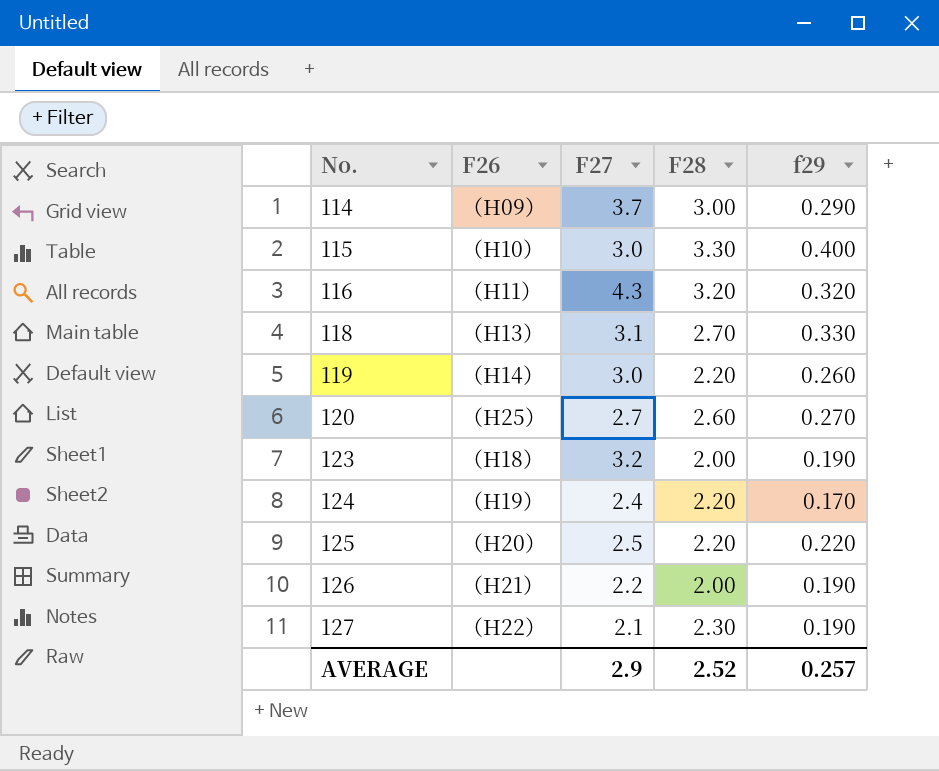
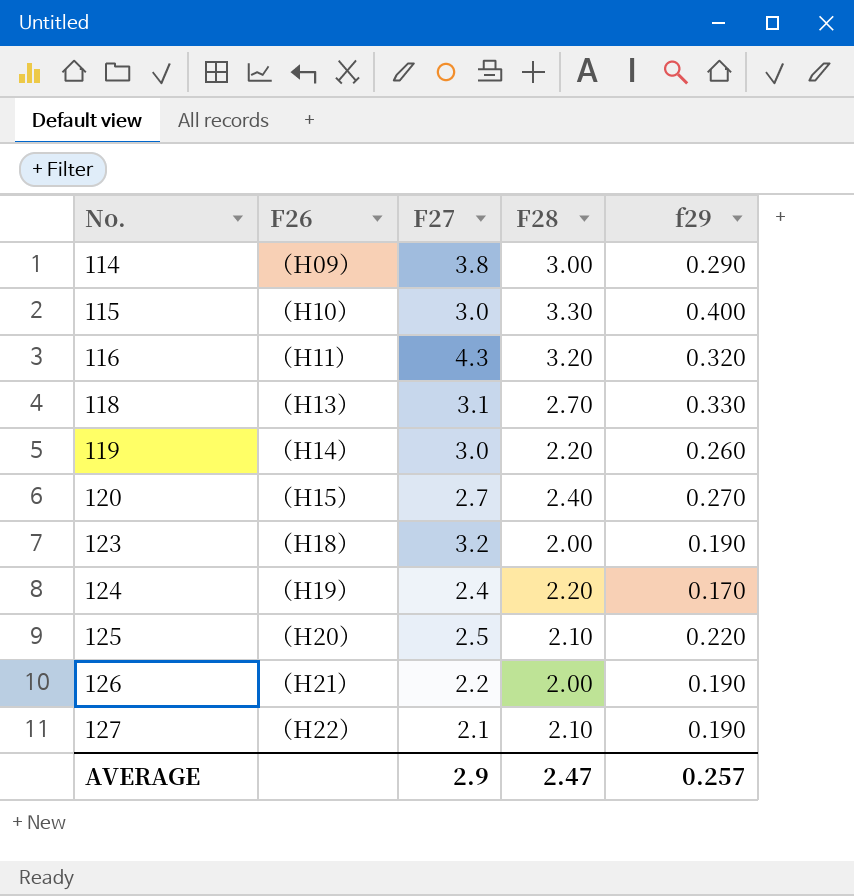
114 | F27: 3.7 -> 3.8
120 | F26: （H25） -> （H15）
120 | F28: 2.60 -> 2.40
125 | F28: 2.20 -> 2.10
127 | F28: 2.30 -> 2.10
AVERAGE | F28: 2.52 -> 2.47

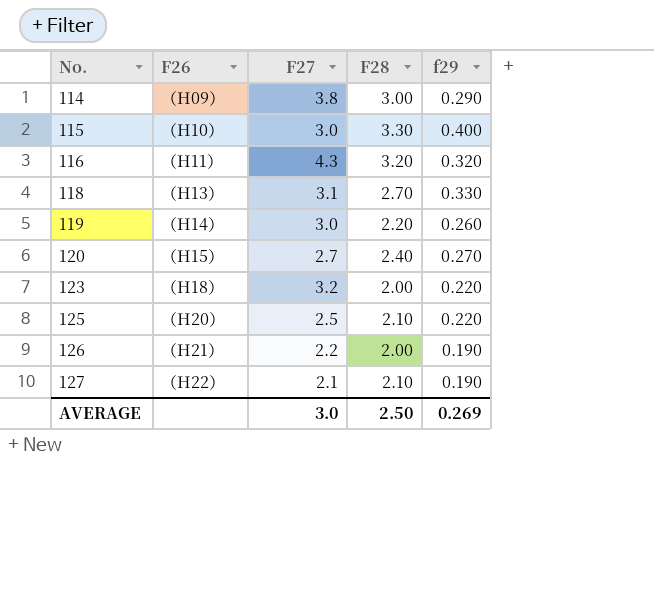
row 124: （H19） | 2.4 | 2.20 | 0.170 -> none
123 | f29: 0.190 -> 0.220
AVERAGE | F27: 2.9 -> 3.0
AVERAGE | F28: 2.47 -> 2.50
AVERAGE | f29: 0.257 -> 0.269

